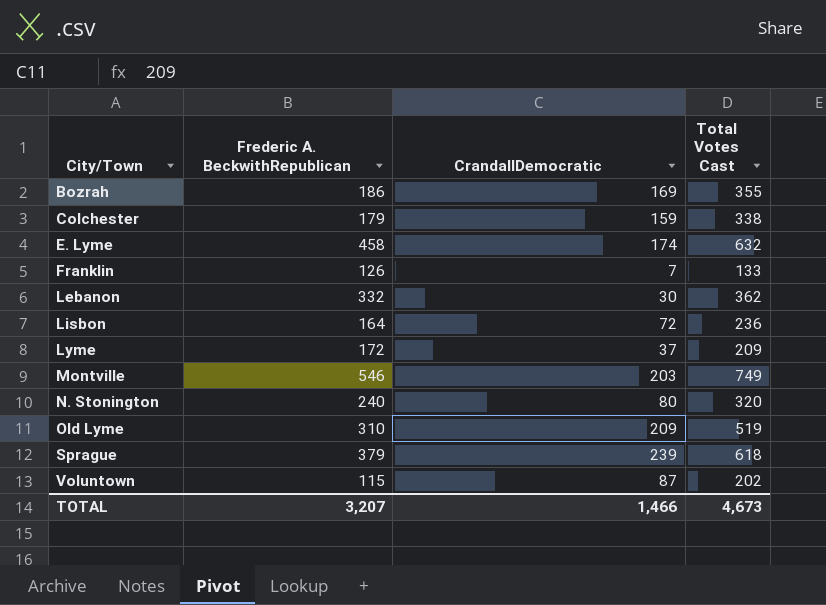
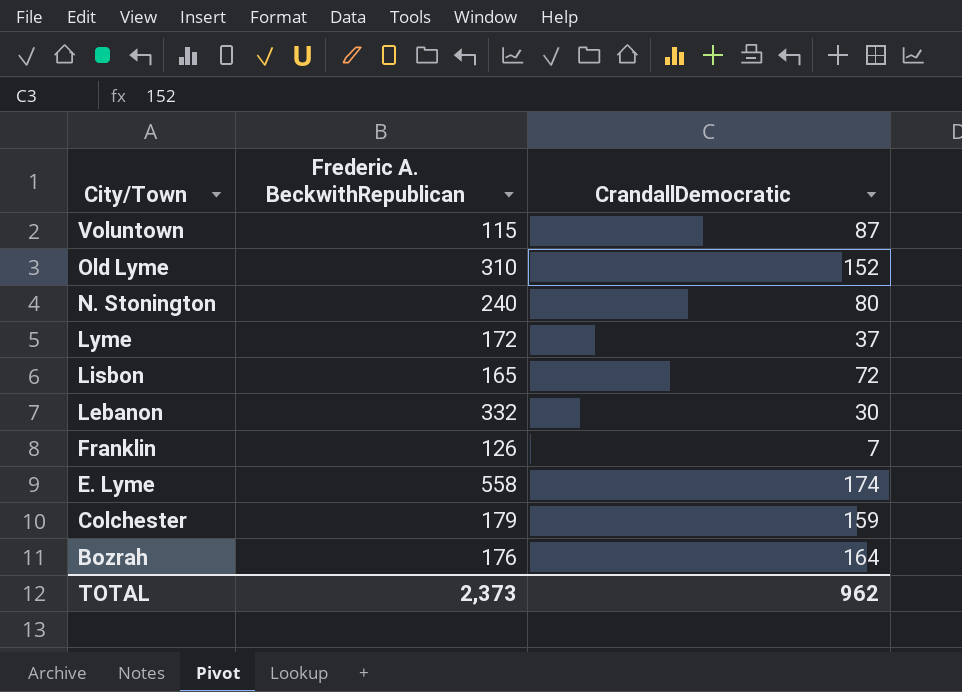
row order: City/Town ascending -> City/Town descending
column Total Votes Cast | formula: [Frederic A. BeckwithRepublican] + [CrandallDemocratic] -> none
row Montville: 546 | 203 | 749 -> none
row Sprague: 379 | 239 | 618 -> none
Old Lyme | CrandallDemocratic: 209 -> 152
Lisbon | Frederic A. BeckwithRepublican: 164 -> 165
E. Lyme | Frederic A. BeckwithRepublican: 458 -> 558
Bozrah | Frederic A. BeckwithRepublican: 186 -> 176
Bozrah | CrandallDemocratic: 169 -> 164
TOTAL | Frederic A. BeckwithRepublican: 3,207 -> 2,373
TOTAL | CrandallDemocratic: 1,466 -> 962

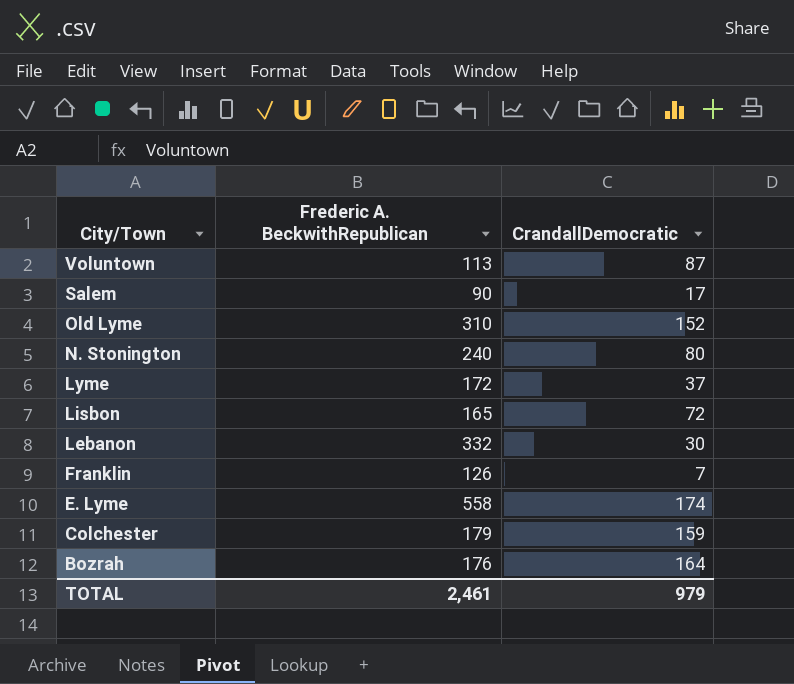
Voluntown | Frederic A. BeckwithRepublican: 115 -> 113
row Salem: none -> 90 | 17
TOTAL | Frederic A. BeckwithRepublican: 2,373 -> 2,461
TOTAL | CrandallDemocratic: 962 -> 979

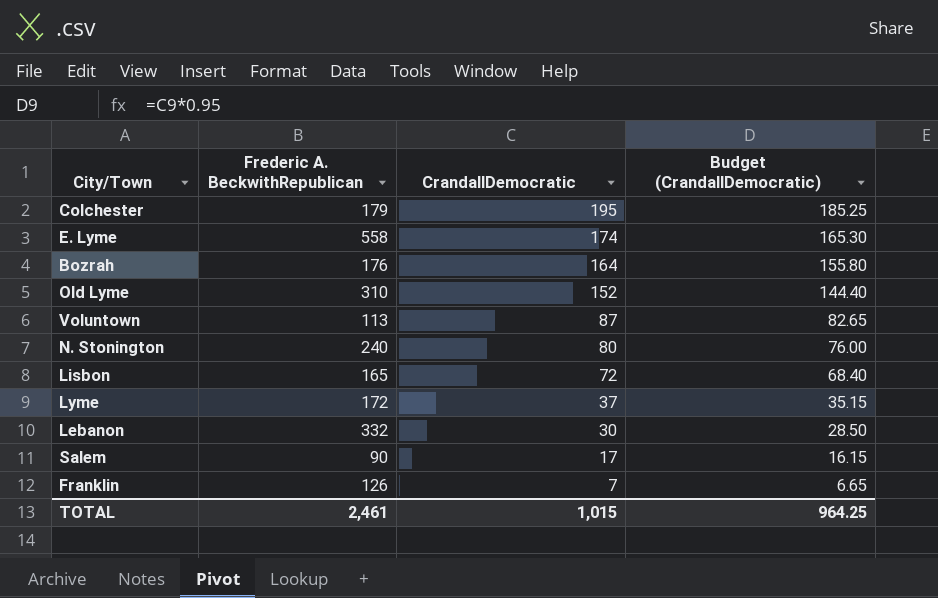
row order: City/Town descending -> CrandallDemocratic descending
column Budget (CrandallDemocratic) | formula: none -> [CrandallDemocratic] * 0.95
Colchester | CrandallDemocratic: 159 -> 195
TOTAL | CrandallDemocratic: 979 -> 1,015

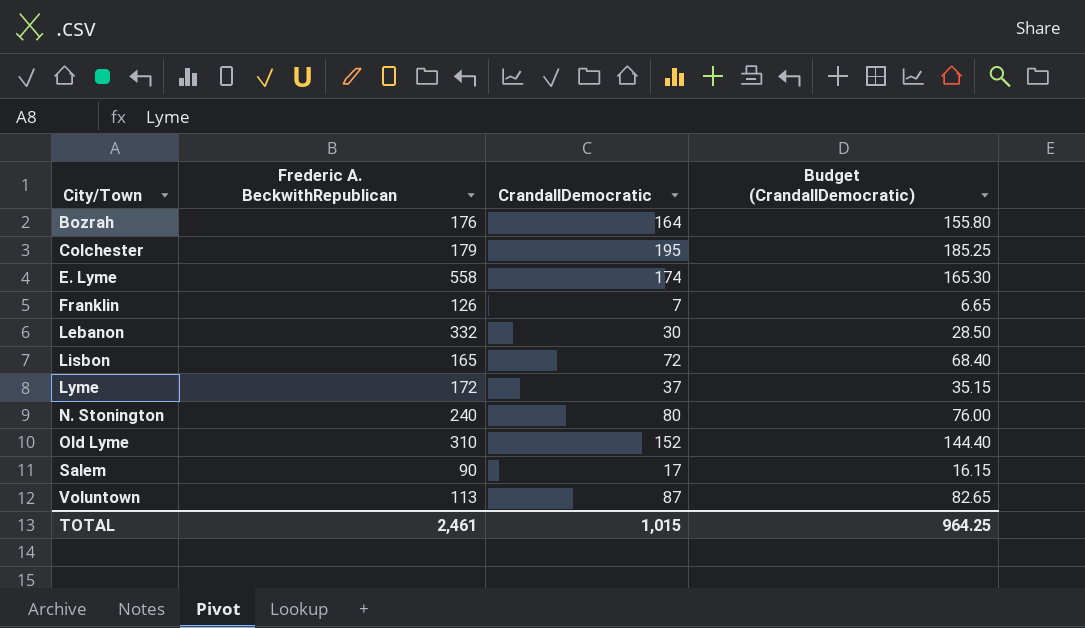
row order: CrandallDemocratic descending -> City/Town ascending

